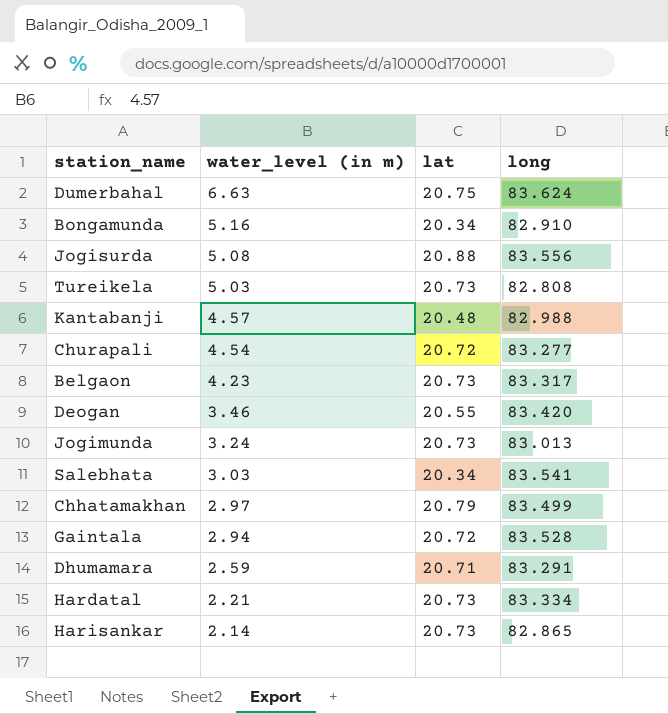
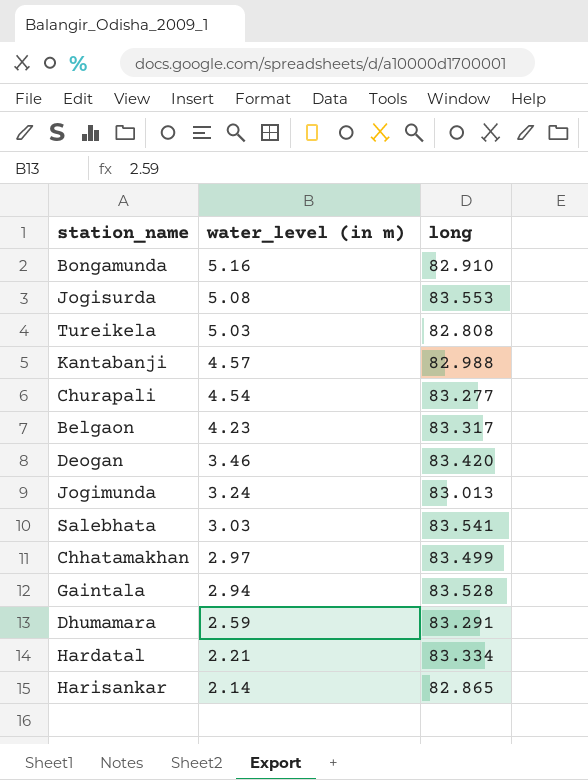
column lat | position: 3 -> none
row Dumerbahal: 6.63 | 20.75 | 83.624 -> none
Jogisurda | long: 83.556 -> 83.553

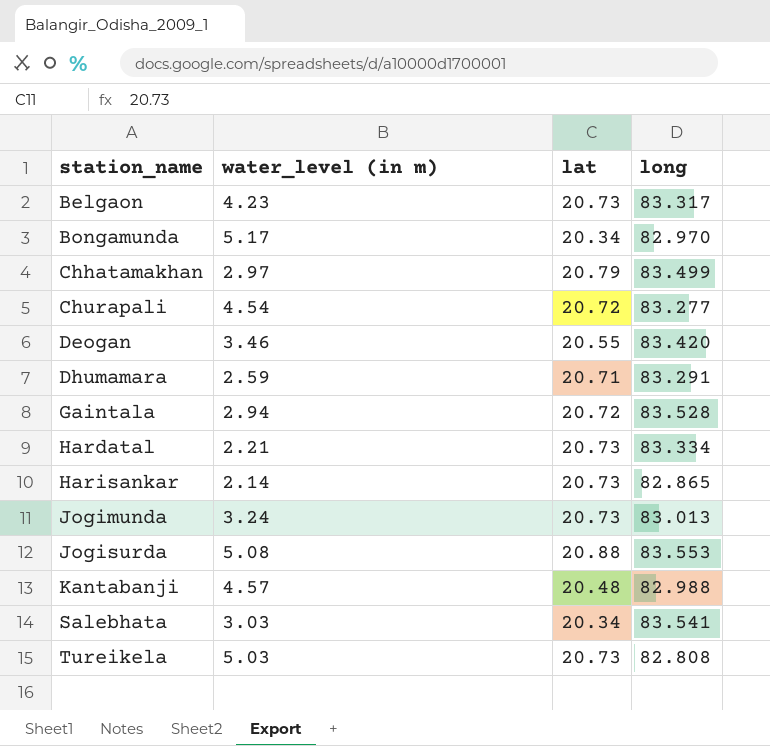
row order: water_level (in m) descending -> station_name ascending
column lat | position: none -> 3
Bongamunda | water_level (in m): 5.16 -> 5.17
Bongamunda | long: 82.910 -> 82.970

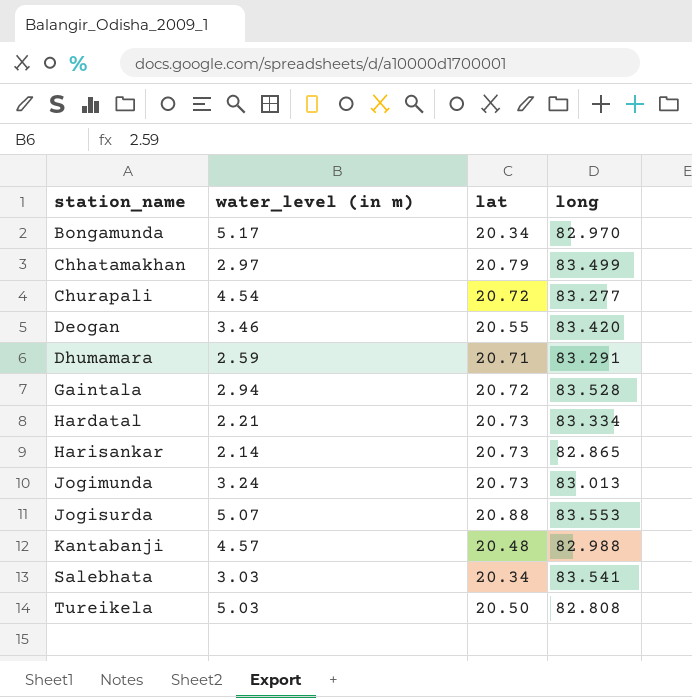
row Belgaon: 4.23 | 20.73 | 83.317 -> none
Jogisurda | water_level (in m): 5.08 -> 5.07
Tureikela | lat: 20.73 -> 20.50

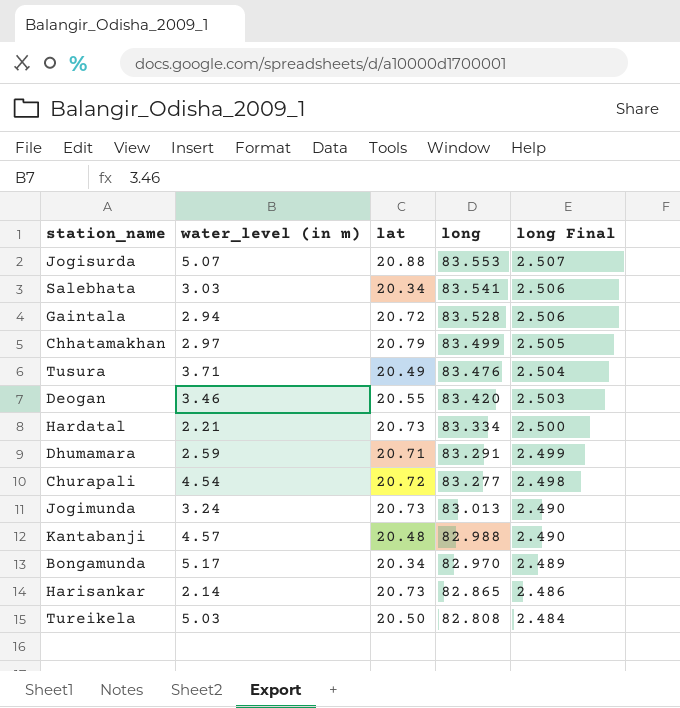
row order: station_name ascending -> long descending
column long Final | formula: none -> [long] * 0.03
row Tusura: none -> 3.71 | 20.49 | 83.476 | 2.504

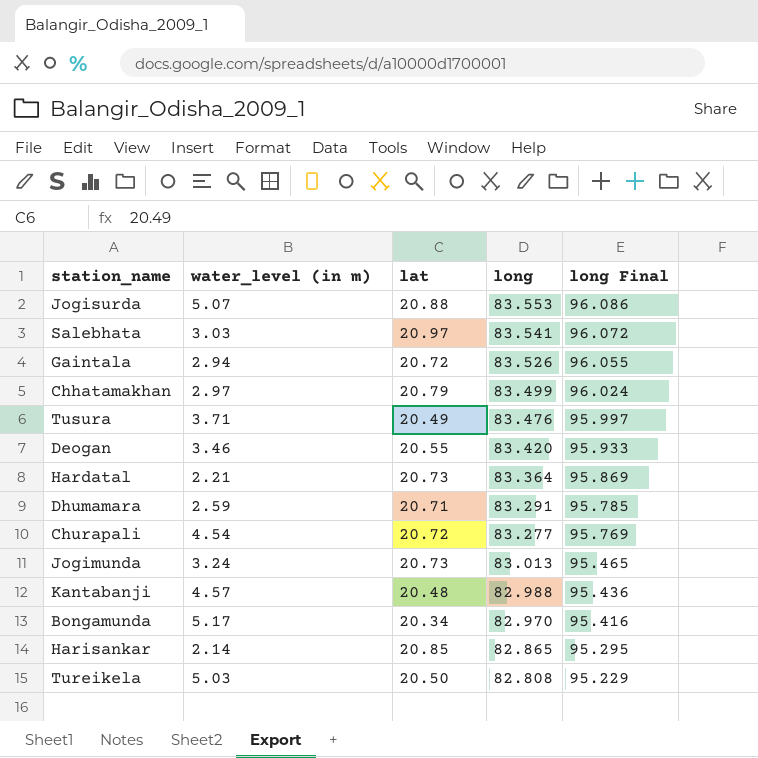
column long Final | formula: [long] * 0.03 -> [long] * 1.15
Salebhata | lat: 20.34 -> 20.97
Gaintala | long: 83.528 -> 83.526
Hardatal | long: 83.334 -> 83.364
Harisankar | lat: 20.73 -> 20.85

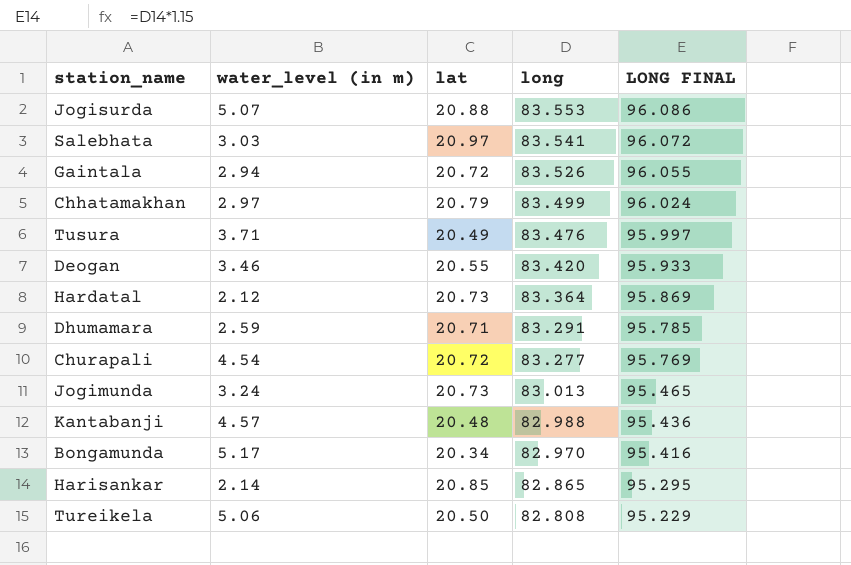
column name: long Final -> LONG FINAL
Hardatal | water_level (in m): 2.21 -> 2.12
Tureikela | water_level (in m): 5.03 -> 5.06

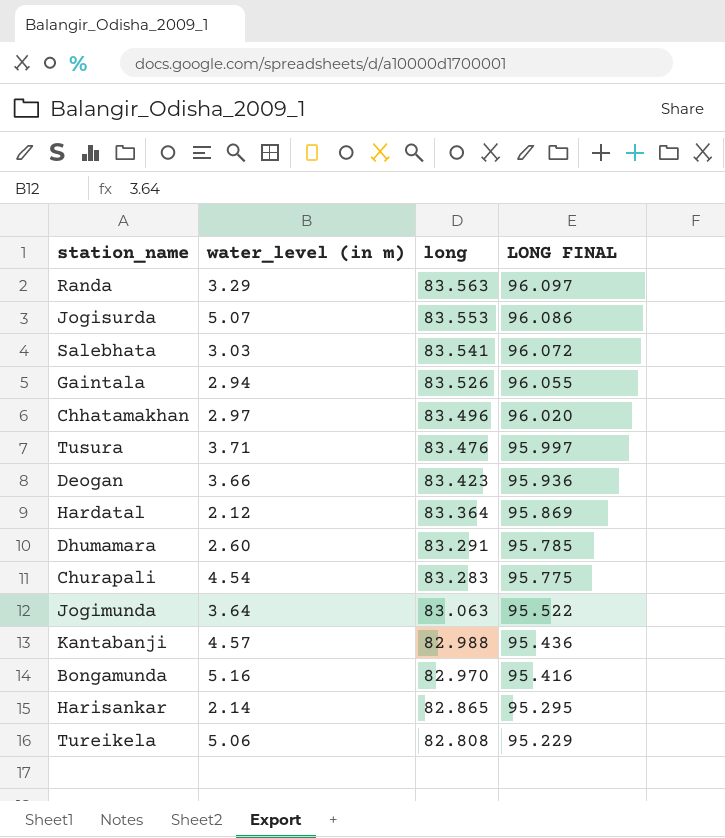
column lat | position: 3 -> none
row Randa: none -> 3.29 | 83.563 | 96.097
Chhatamakhan | long: 83.499 -> 83.496
Chhatamakhan | LONG FINAL: 96.024 -> 96.020
Deogan | water_level (in m): 3.46 -> 3.66
Deogan | long: 83.420 -> 83.423
Deogan | LONG FINAL: 95.933 -> 95.936
Dhumamara | water_level (in m): 2.59 -> 2.60
Churapali | long: 83.277 -> 83.283
Churapali | LONG FINAL: 95.769 -> 95.775
Jogimunda | water_level (in m): 3.24 -> 3.64
Jogimunda | long: 83.013 -> 83.063
Jogimunda | LONG FINAL: 95.465 -> 95.522
Bongamunda | water_level (in m): 5.17 -> 5.16

